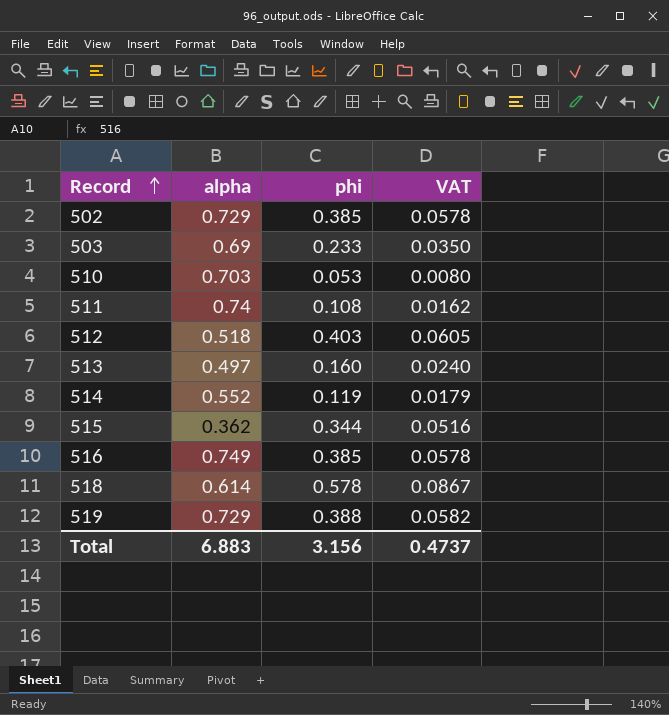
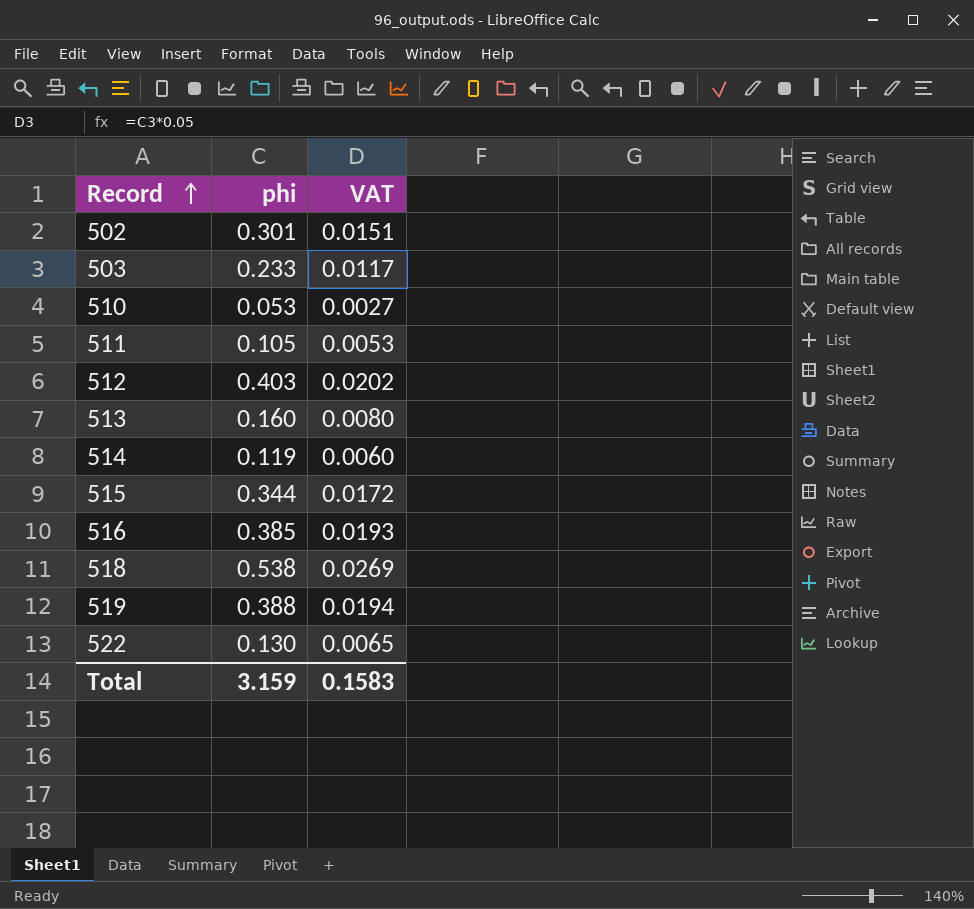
column alpha | position: 2 -> none
column VAT | formula: [phi] * 0.15 -> [phi] * 0.05
502 | phi: 0.385 -> 0.301
511 | phi: 0.108 -> 0.105
518 | phi: 0.578 -> 0.538
row 522: none -> 0.130 | 0.0065
Total | phi: 3.156 -> 3.159
Total | VAT: 0.4737 -> 0.1583

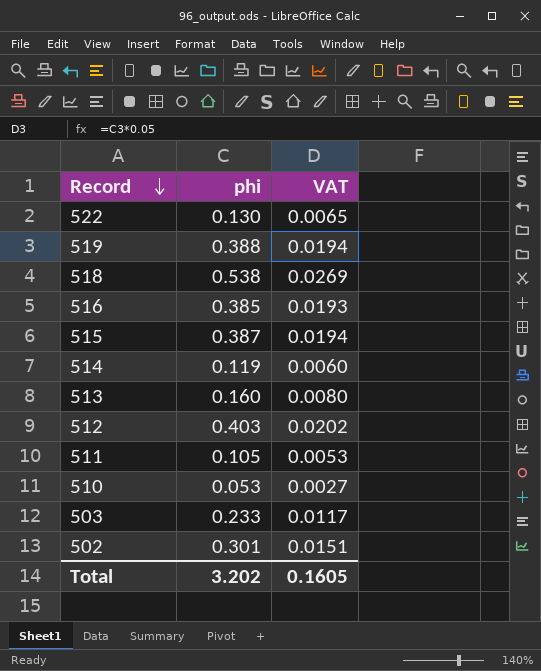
row order: Record ascending -> Record descending
515 | phi: 0.344 -> 0.387
515 | VAT: 0.0172 -> 0.0194
Total | phi: 3.159 -> 3.202
Total | VAT: 0.1583 -> 0.1605

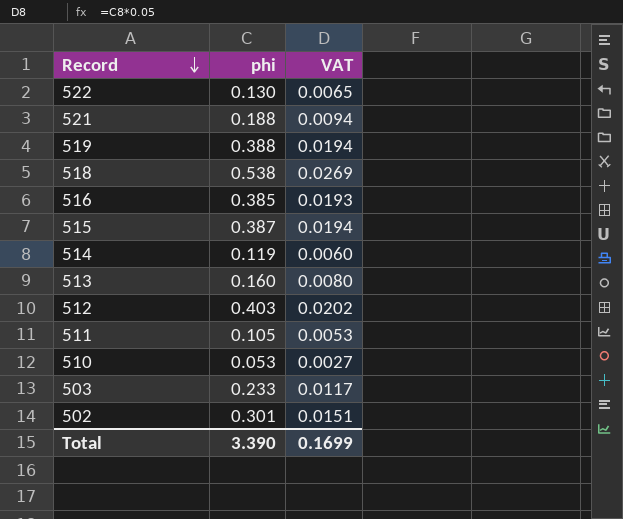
row 521: none -> 0.188 | 0.0094
Total | phi: 3.202 -> 3.390
Total | VAT: 0.1605 -> 0.1699

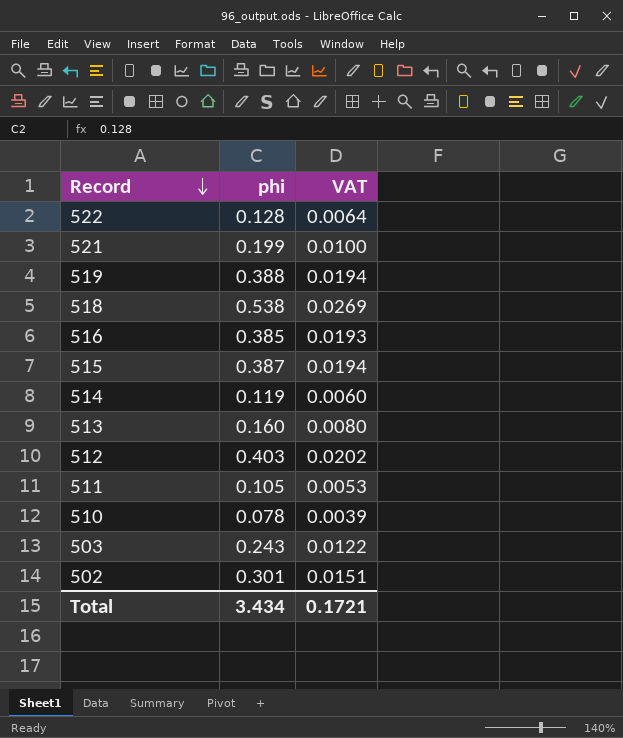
522 | phi: 0.130 -> 0.128
522 | VAT: 0.0065 -> 0.0064
521 | phi: 0.188 -> 0.199
521 | VAT: 0.0094 -> 0.0100
510 | phi: 0.053 -> 0.078
510 | VAT: 0.0027 -> 0.0039
503 | phi: 0.233 -> 0.243
503 | VAT: 0.0117 -> 0.0122
Total | phi: 3.390 -> 3.434
Total | VAT: 0.1699 -> 0.1721

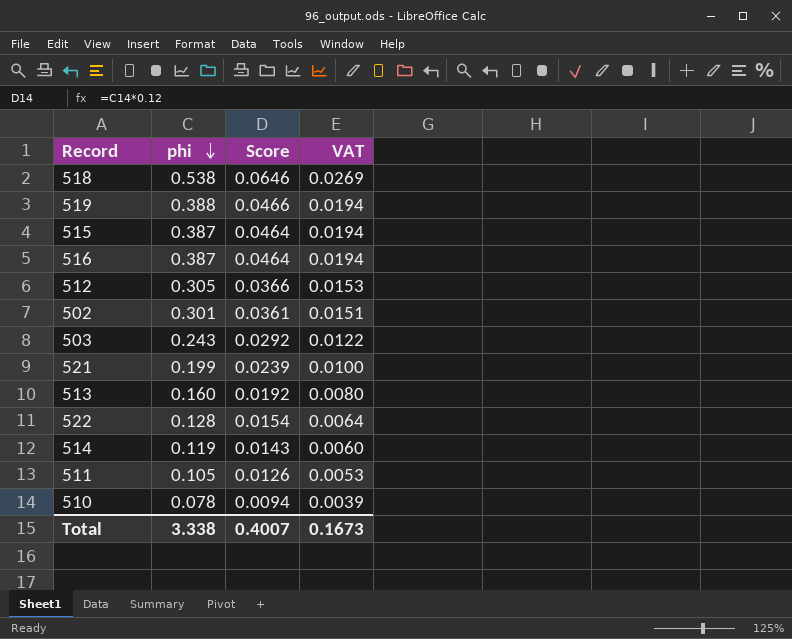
row order: Record descending -> phi descending
column Score | formula: none -> [phi] * 0.12
516 | phi: 0.385 -> 0.387
516 | VAT: 0.0193 -> 0.0194
512 | phi: 0.403 -> 0.305
512 | VAT: 0.0202 -> 0.0153
Total | phi: 3.434 -> 3.338
Total | VAT: 0.1721 -> 0.1673

